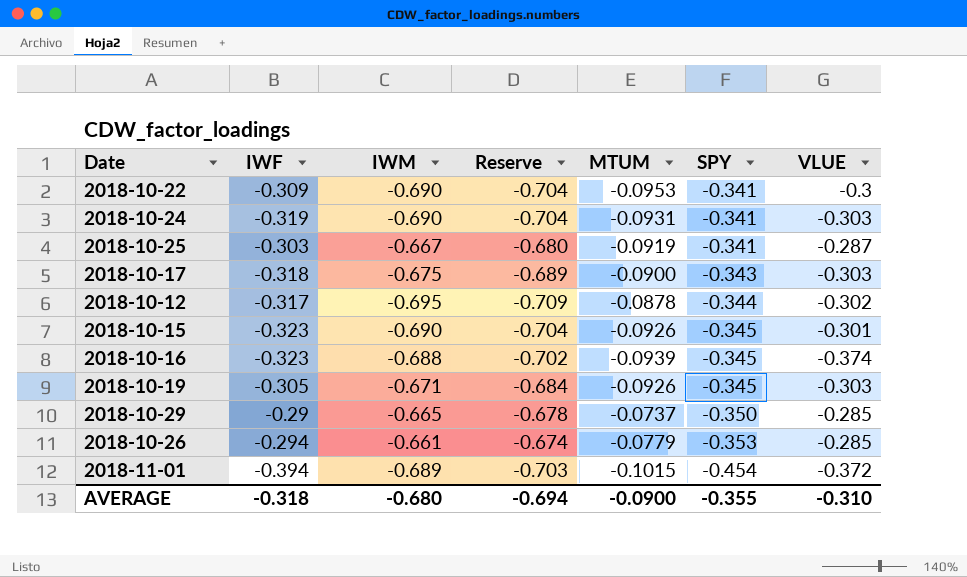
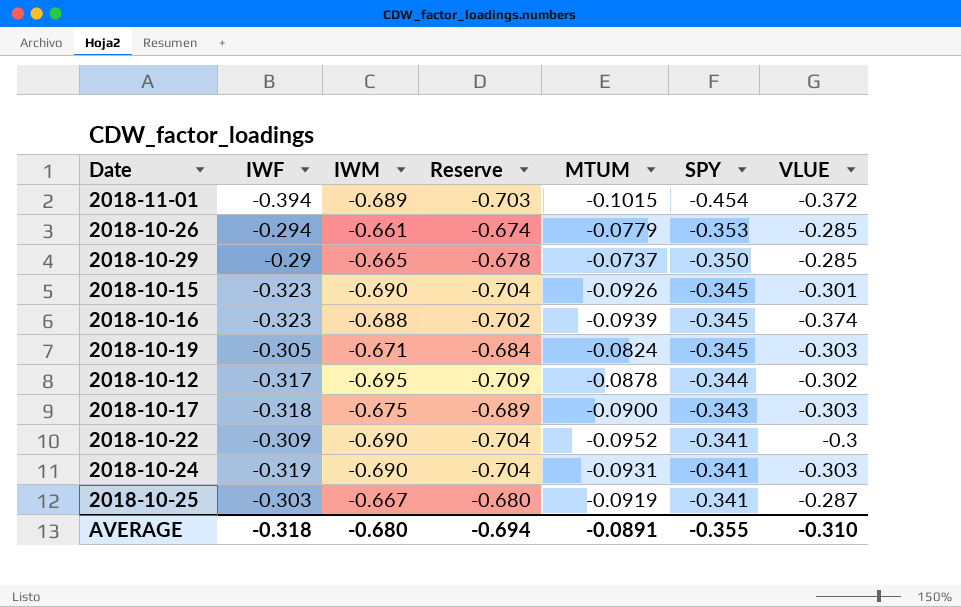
row order: SPY descending -> SPY ascending
2018-10-19 | MTUM: -0.0926 -> -0.0824
2018-10-22 | MTUM: -0.0953 -> -0.0952
AVERAGE | MTUM: -0.0900 -> -0.0891

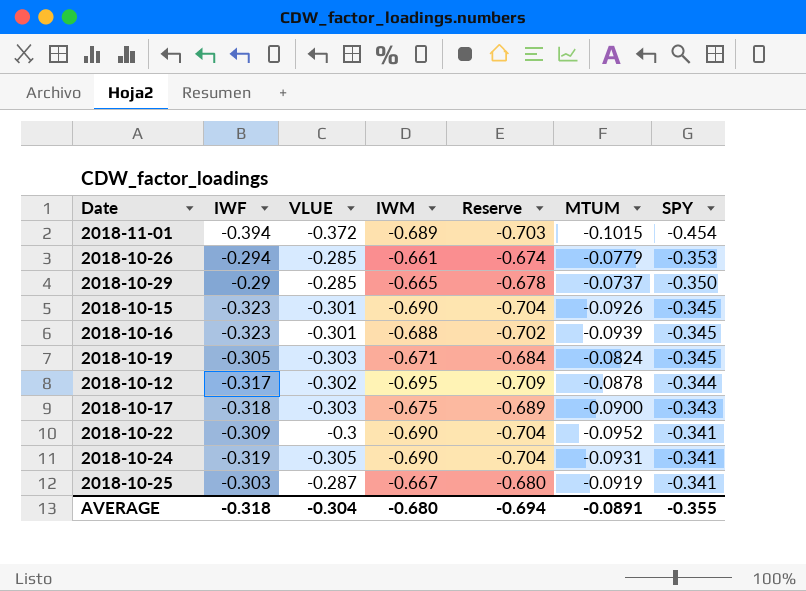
column VLUE | position: 7 -> 3
2018-10-16 | VLUE: -0.374 -> -0.301
2018-10-24 | VLUE: -0.303 -> -0.305
AVERAGE | VLUE: -0.310 -> -0.304

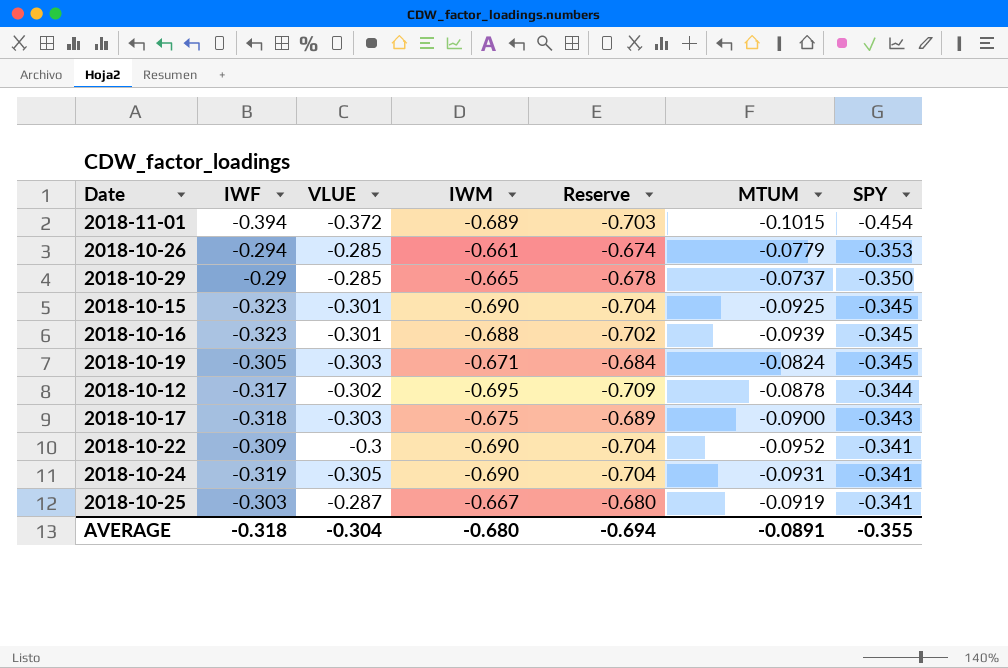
2018-10-15 | MTUM: -0.0926 -> -0.0925

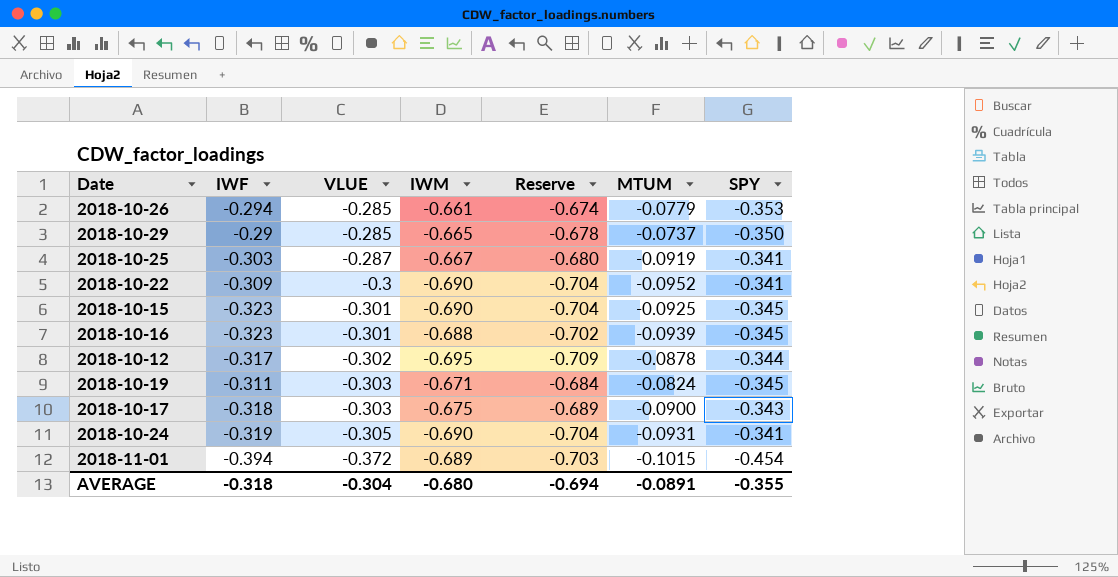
row order: SPY ascending -> VLUE descending
2018-10-19 | IWF: -0.305 -> -0.311

